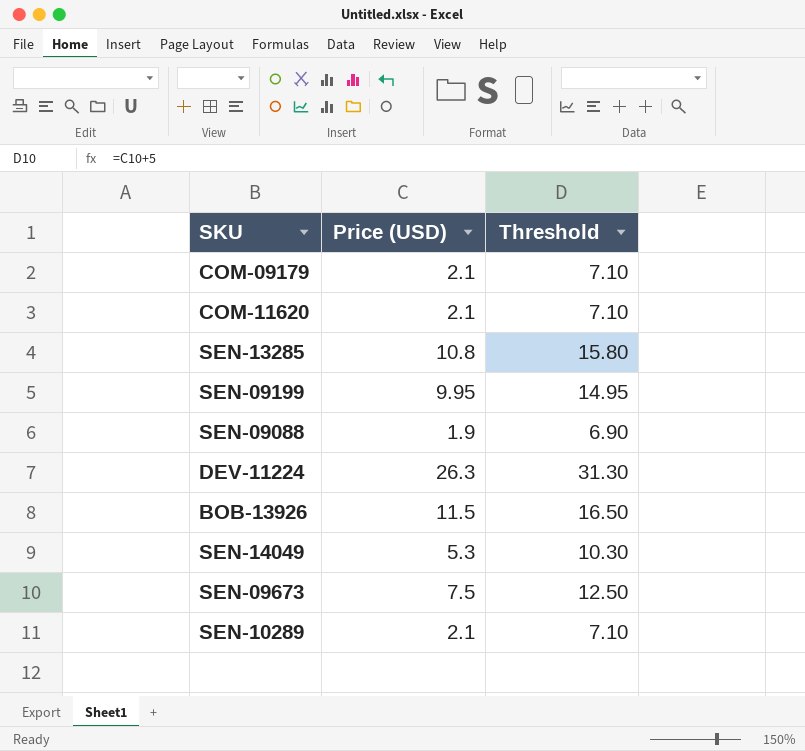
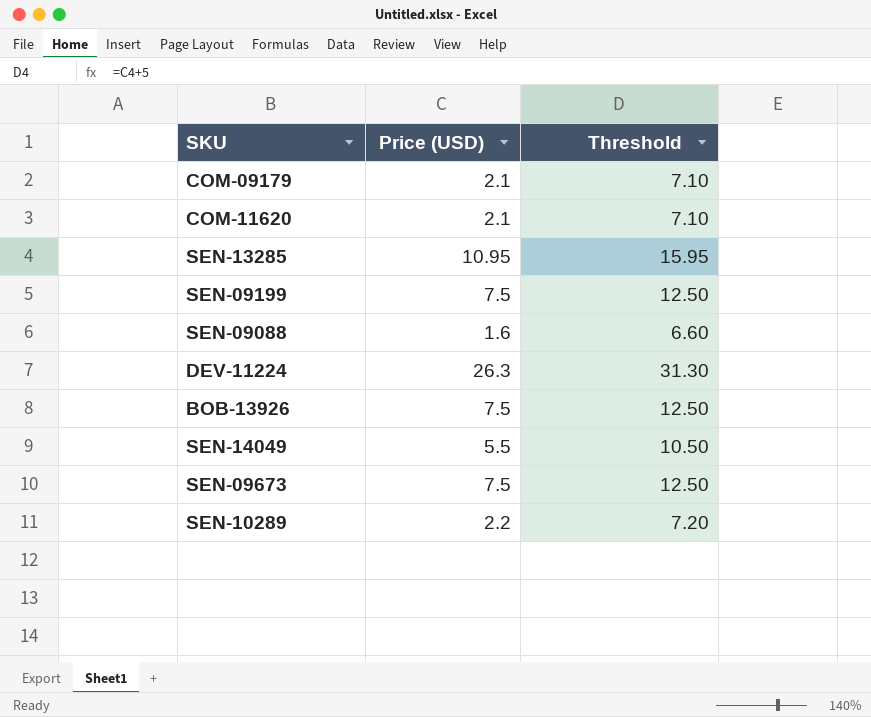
SEN-13285 | Price (USD): 10.8 -> 10.95
SEN-13285 | Threshold: 15.80 -> 15.95
SEN-09199 | Price (USD): 9.95 -> 7.5
SEN-09199 | Threshold: 14.95 -> 12.50
SEN-09088 | Price (USD): 1.9 -> 1.6
SEN-09088 | Threshold: 6.90 -> 6.60
BOB-13926 | Price (USD): 11.5 -> 7.5
BOB-13926 | Threshold: 16.50 -> 12.50
SEN-14049 | Price (USD): 5.3 -> 5.5
SEN-14049 | Threshold: 10.30 -> 10.50
SEN-10289 | Price (USD): 2.1 -> 2.2
SEN-10289 | Threshold: 7.10 -> 7.20

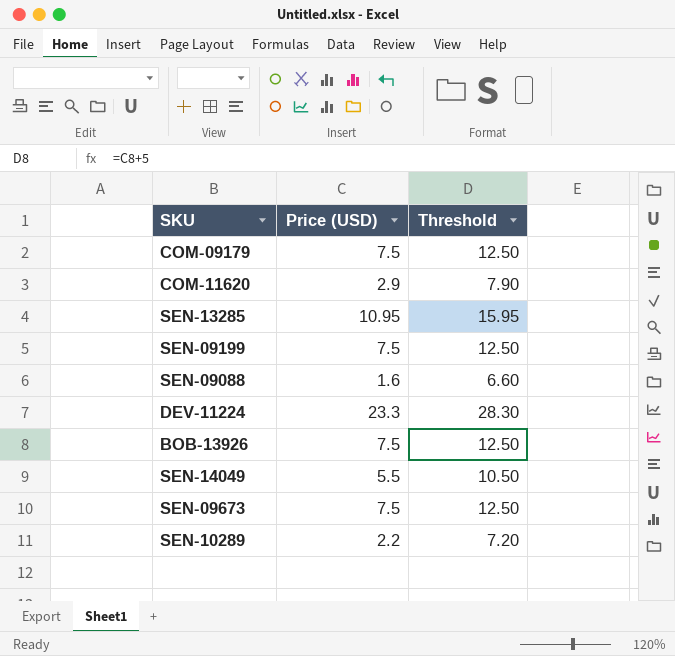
COM-09179 | Price (USD): 2.1 -> 7.5
COM-09179 | Threshold: 7.10 -> 12.50
COM-11620 | Price (USD): 2.1 -> 2.9
COM-11620 | Threshold: 7.10 -> 7.90
DEV-11224 | Price (USD): 26.3 -> 23.3
DEV-11224 | Threshold: 31.30 -> 28.30

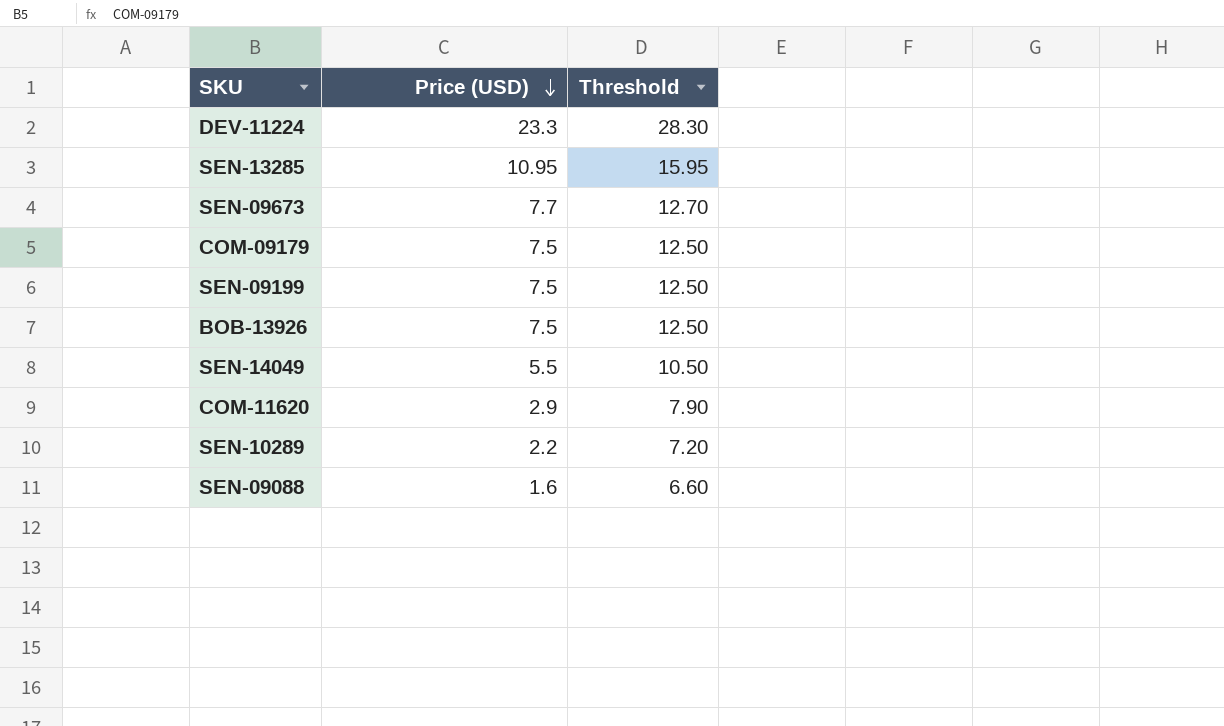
row order: none -> Price (USD) descending
SEN-09673 | Price (USD): 7.5 -> 7.7
SEN-09673 | Threshold: 12.50 -> 12.70

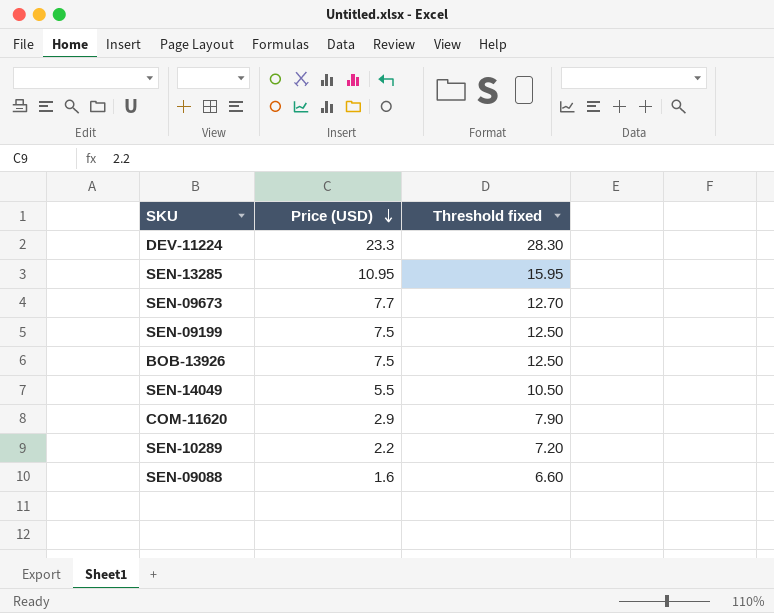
column name: Threshold -> Threshold fixed
row COM-09179: 7.5 | 12.50 -> none

